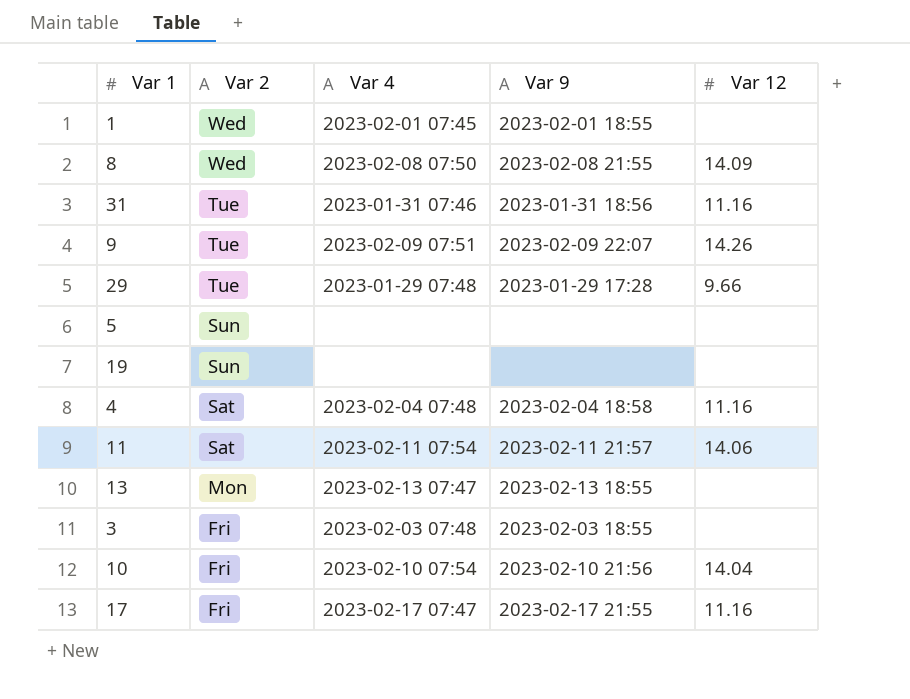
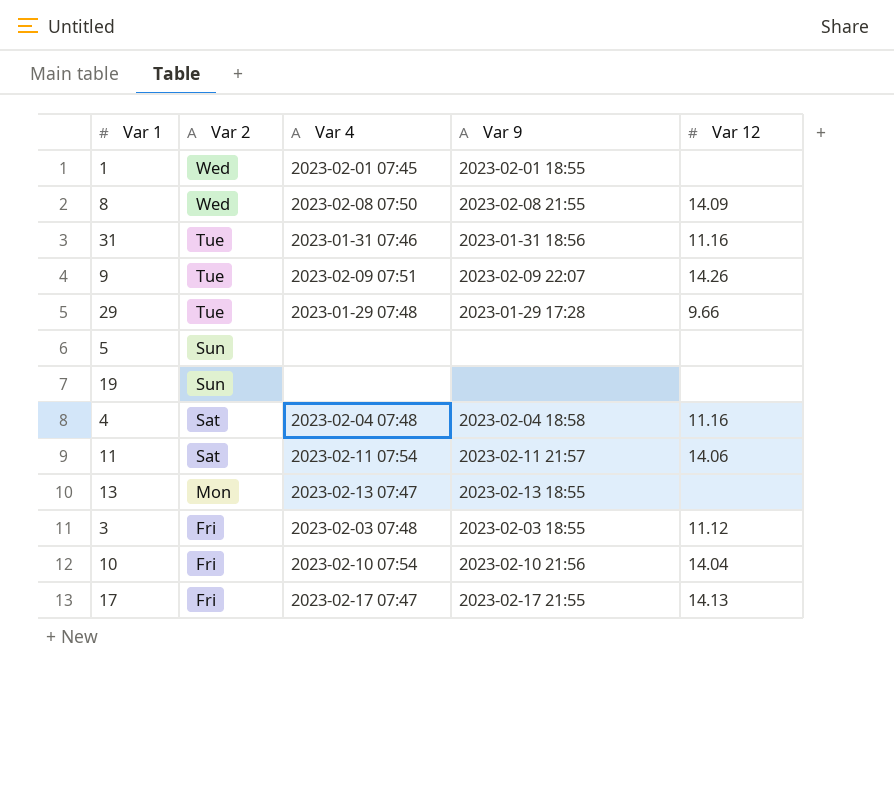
3 | Var 12: none -> 11.12
17 | Var 12: 11.16 -> 14.13

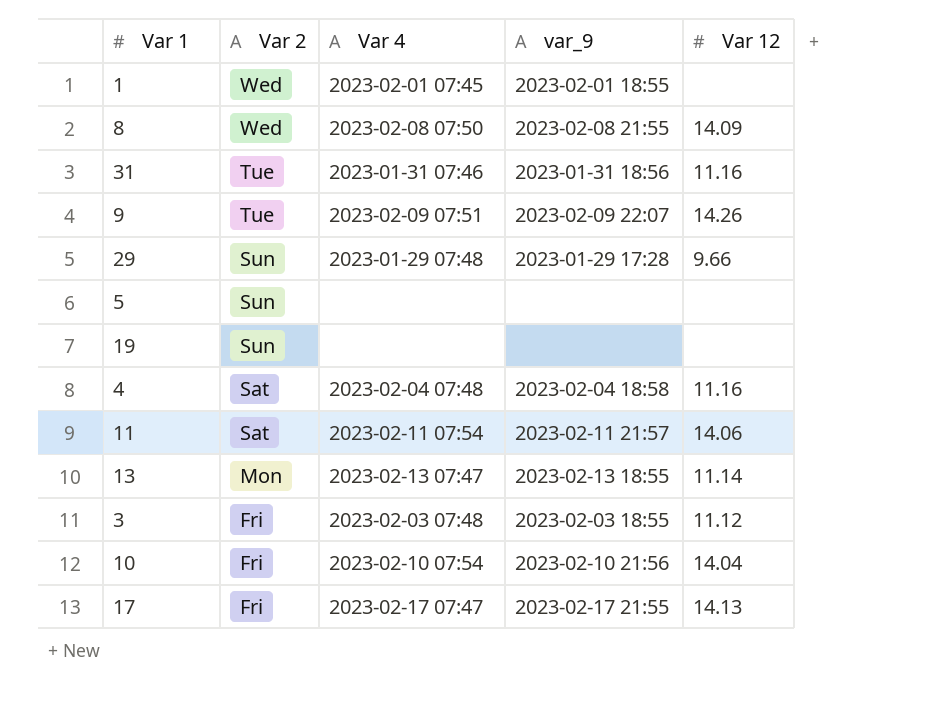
column name: Var 9 -> var_9
29 | Var 2: Tue -> Sun
13 | Var 12: none -> 11.14

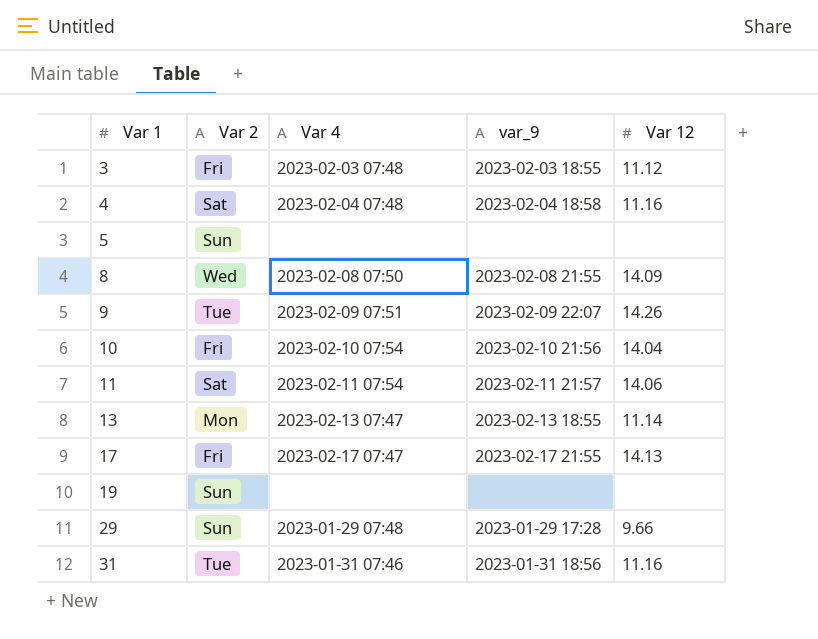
row order: Var 2 descending -> Var 1 ascending
row 1: Wed | 2023-02-01 07:45 | 2023-02-01 18:55 | none -> none

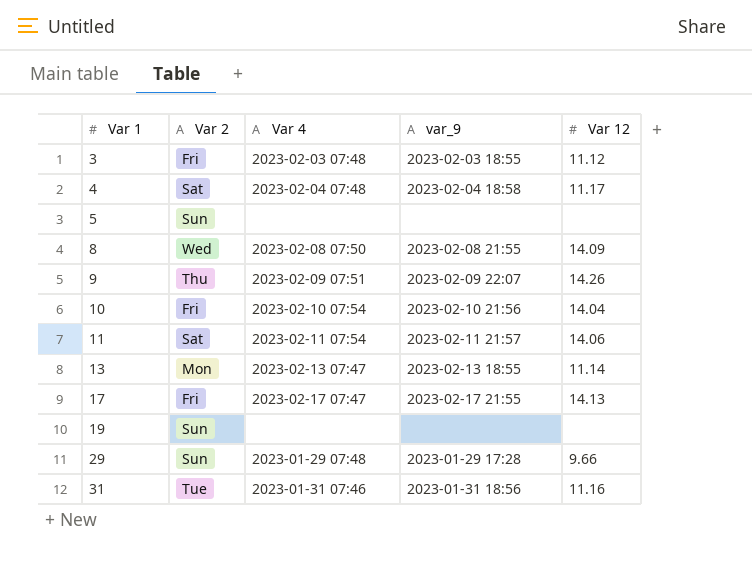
4 | Var 12: 11.16 -> 11.17
9 | Var 2: Tue -> Thu

